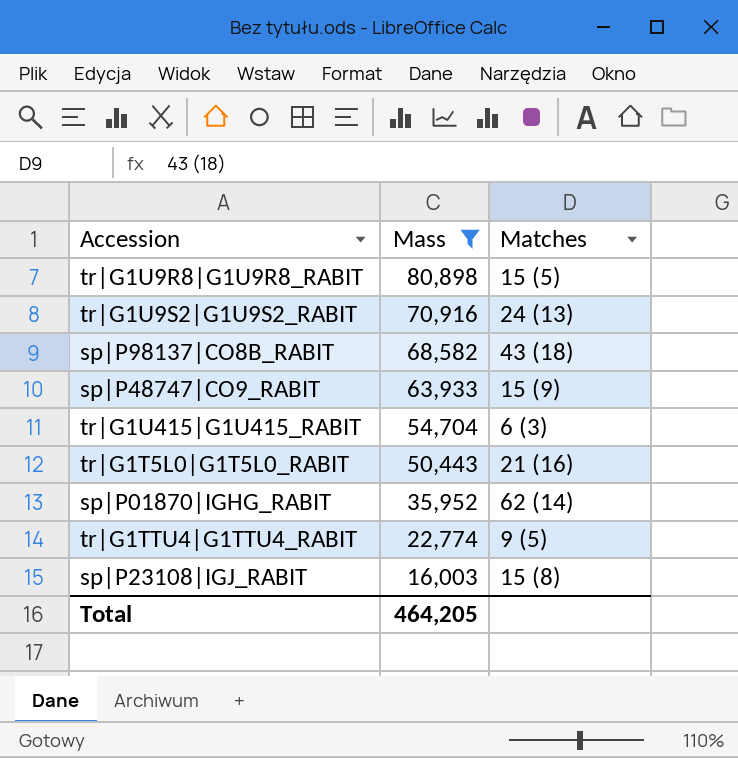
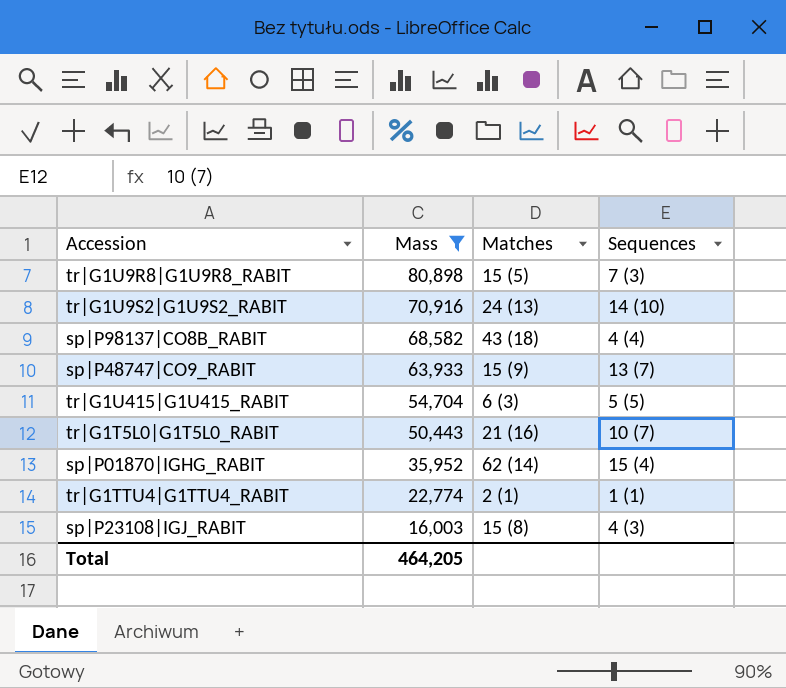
column Sequences | position: none -> 4
tr|G1TTU4|G1TTU4_RABIT | Matches: 9 (5) -> 2 (1)

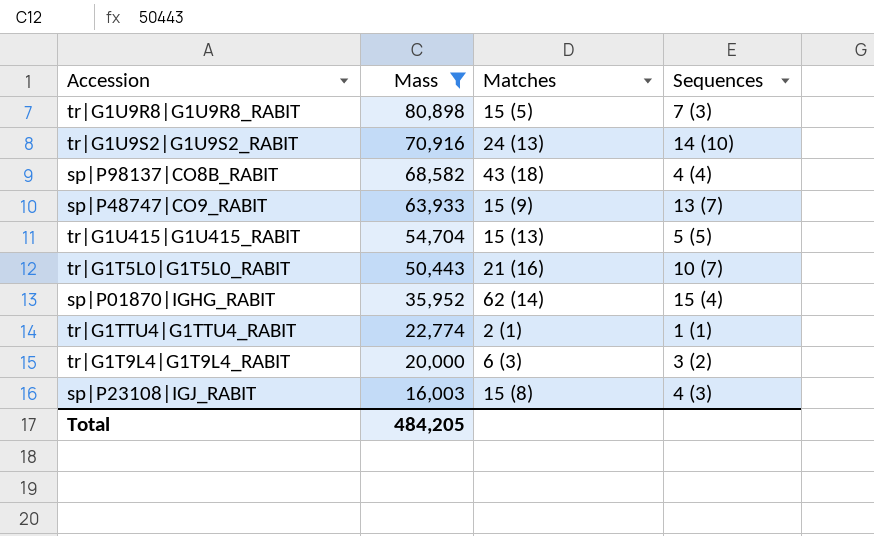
tr|G1U415|G1U415_RABIT | Matches: 6 (3) -> 15 (13)
row tr|G1T9L4|G1T9L4_RABIT: none -> 20,000 | 6 (3) | 3 (2)
Total | Mass: 464,205 -> 484,205

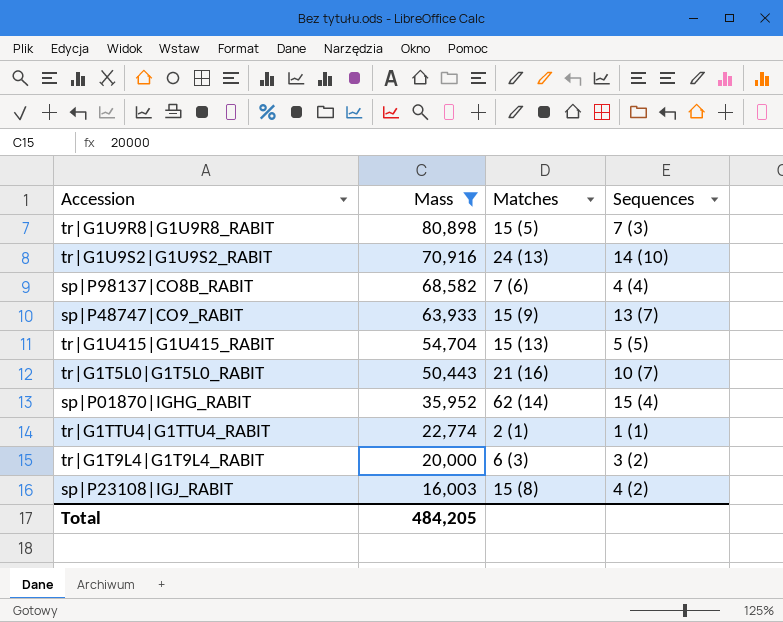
sp|P98137|CO8B_RABIT | Matches: 43 (18) -> 7 (6)
sp|P23108|IGJ_RABIT | Sequences: 4 (3) -> 4 (2)

